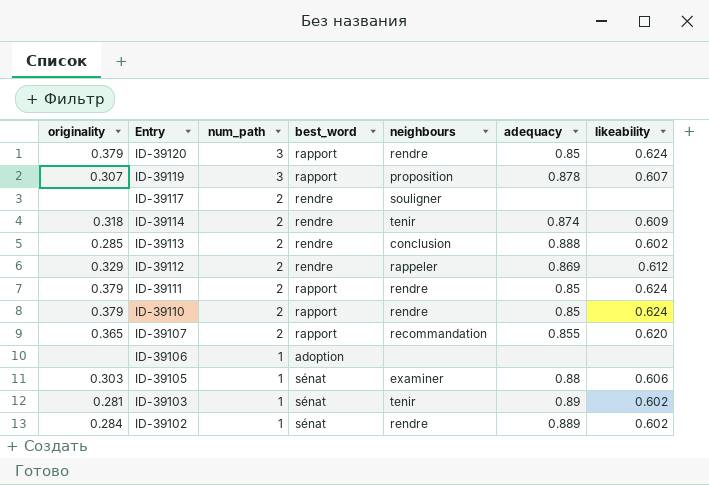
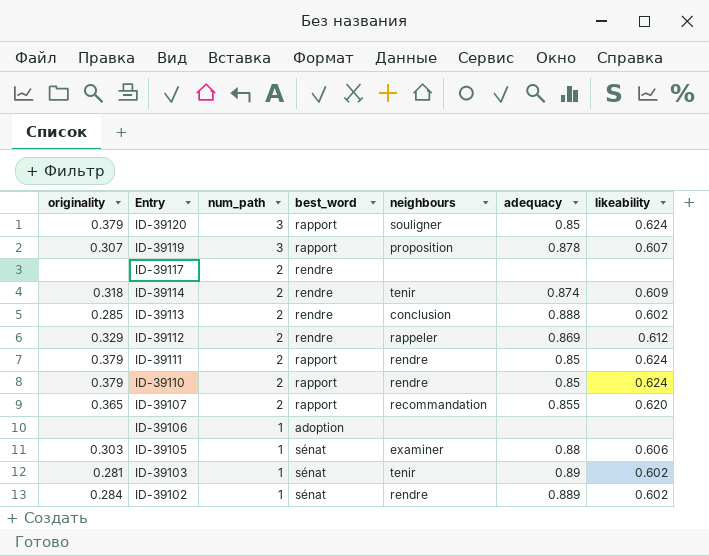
ID-39120 | neighbours: rendre -> souligner
ID-39117 | neighbours: souligner -> none

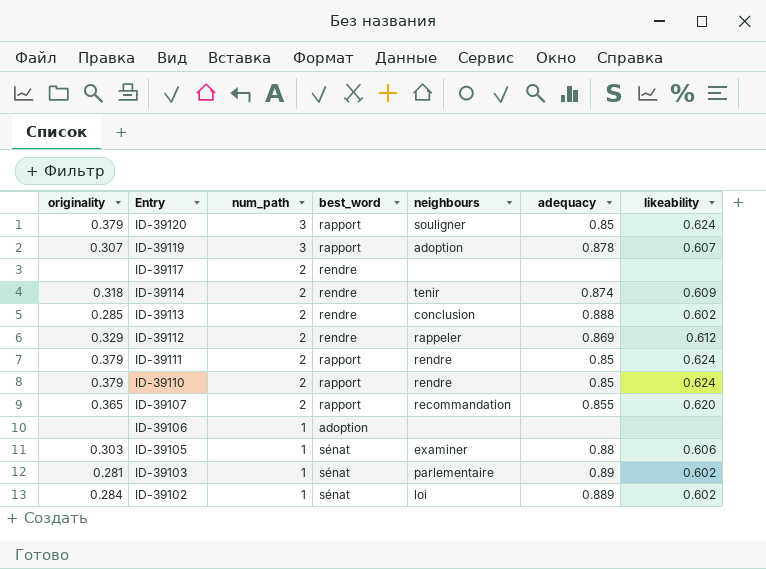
ID-39119 | neighbours: proposition -> adoption
ID-39103 | neighbours: tenir -> parlementaire
ID-39102 | neighbours: rendre -> loi

